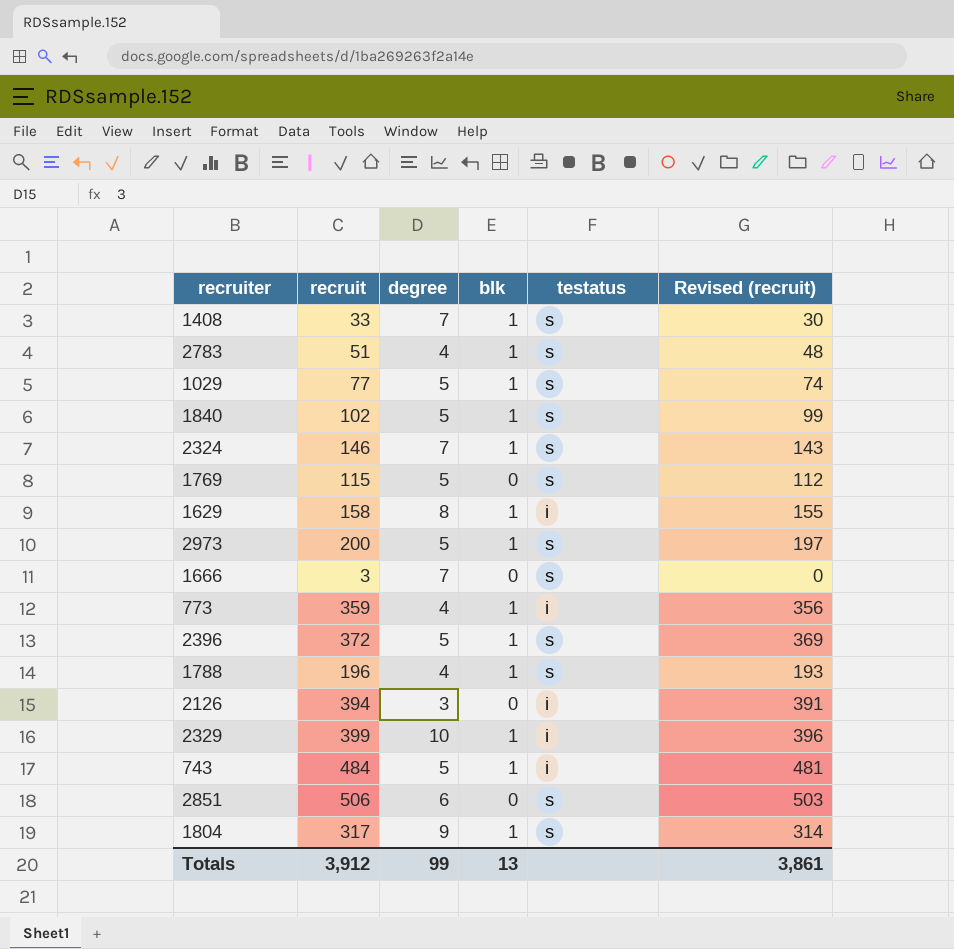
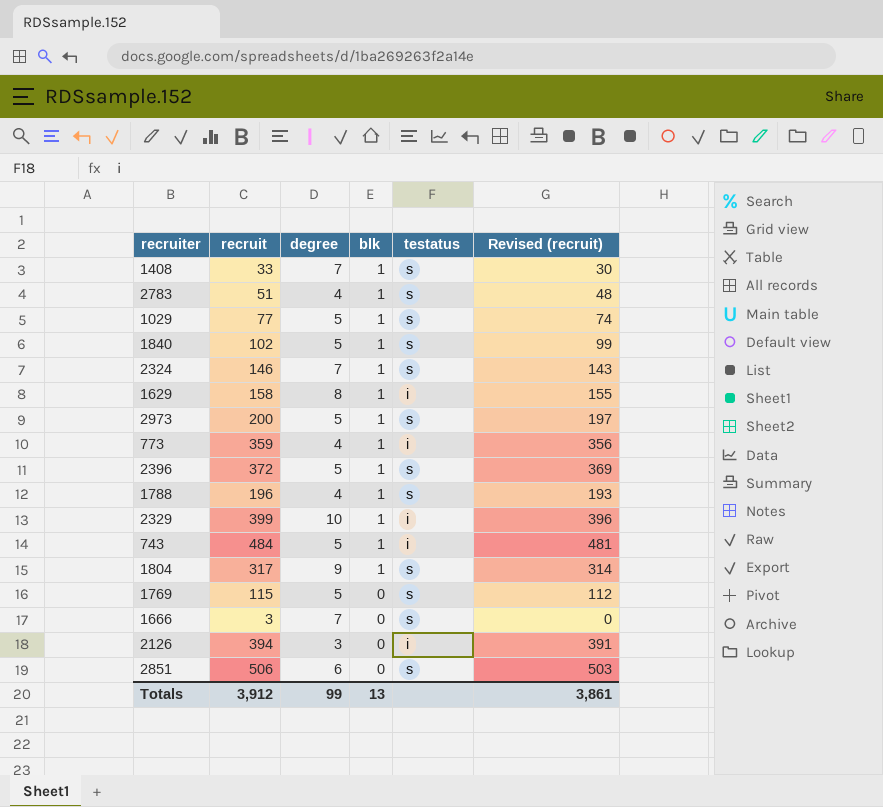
row order: none -> blk descending

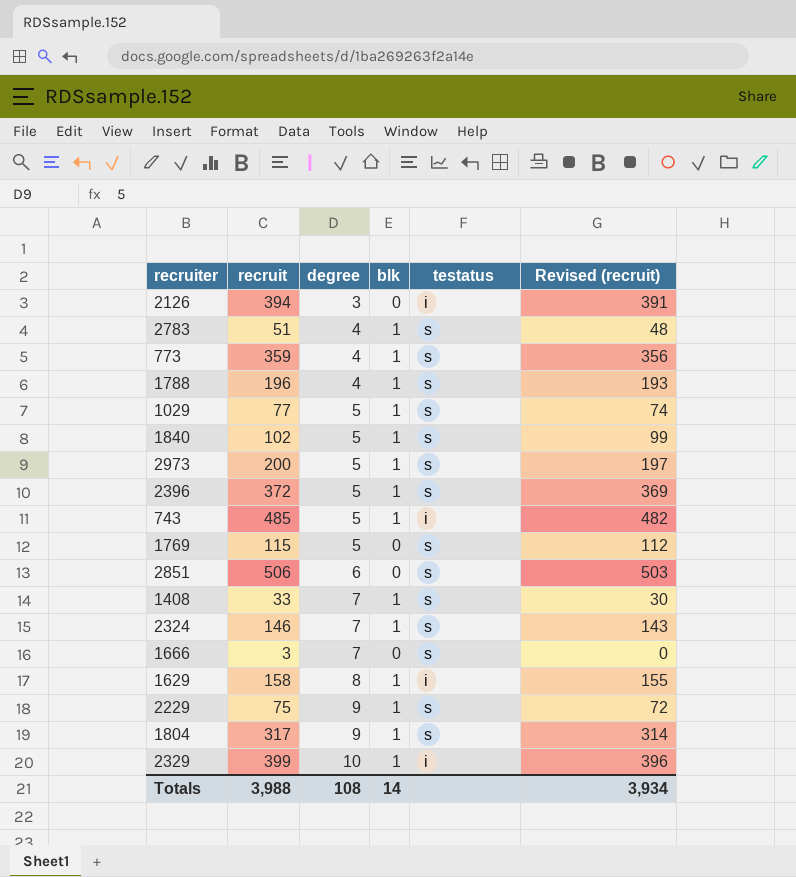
row order: blk descending -> degree ascending
773 | testatus: i -> s
743 | recruit: 484 -> 485
743 | Revised (recruit): 481 -> 482
row 2229: none -> 75 | 9 | 1 | s | 72
Totals | recruit: 3,912 -> 3,988
Totals | degree: 99 -> 108
Totals | blk: 13 -> 14
Totals | Revised (recruit): 3,861 -> 3,934

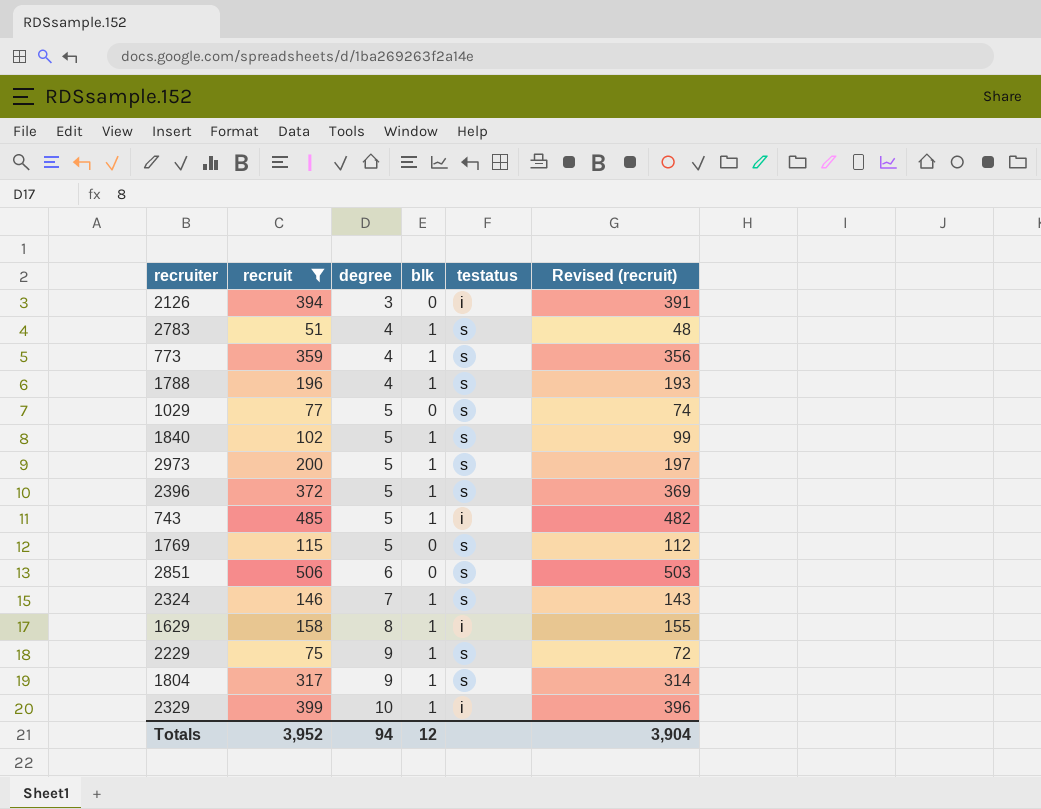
filter: none -> recruit >= 51
1029 | blk: 1 -> 0
Totals | recruit: 3,988 -> 3,952
Totals | degree: 108 -> 94
Totals | blk: 14 -> 12
Totals | Revised (recruit): 3,934 -> 3,904

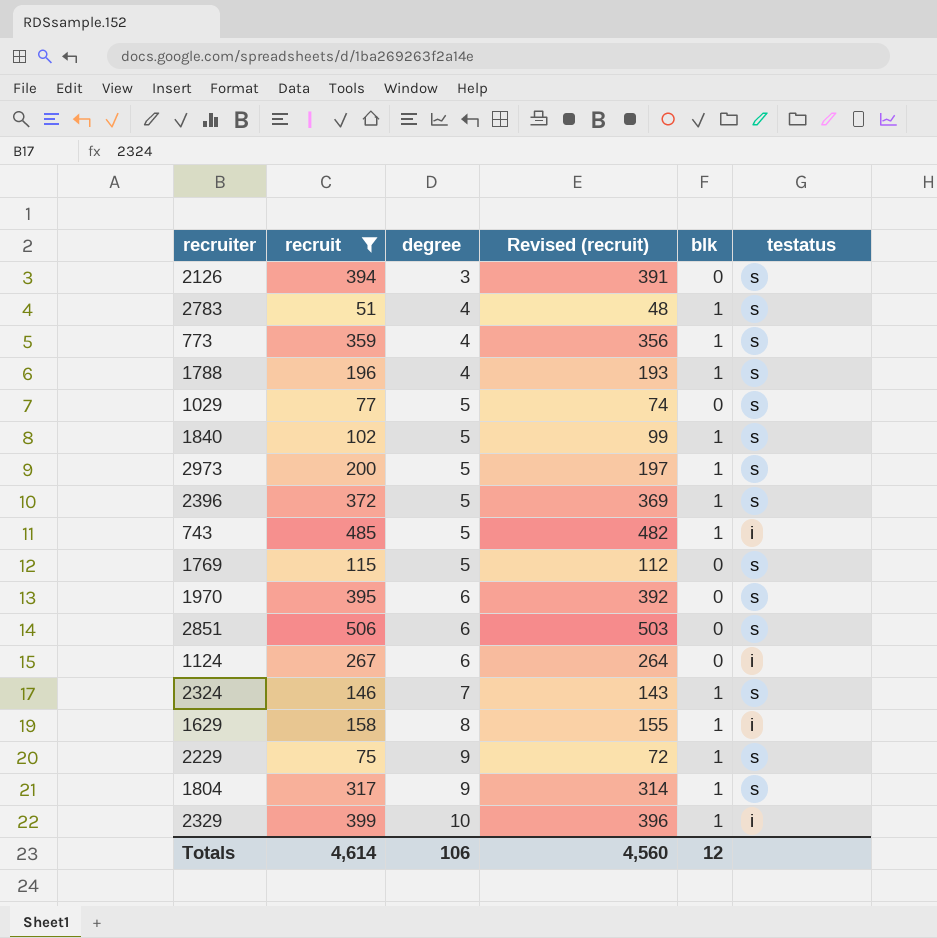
column Revised (recruit) | position: 6 -> 4
2126 | testatus: i -> s
row 1970: none -> 395 | 6 | 392 | 0 | s
row 1124: none -> 267 | 6 | 264 | 0 | i
Totals | recruit: 3,952 -> 4,614
Totals | degree: 94 -> 106
Totals | Revised (recruit): 3,904 -> 4,560

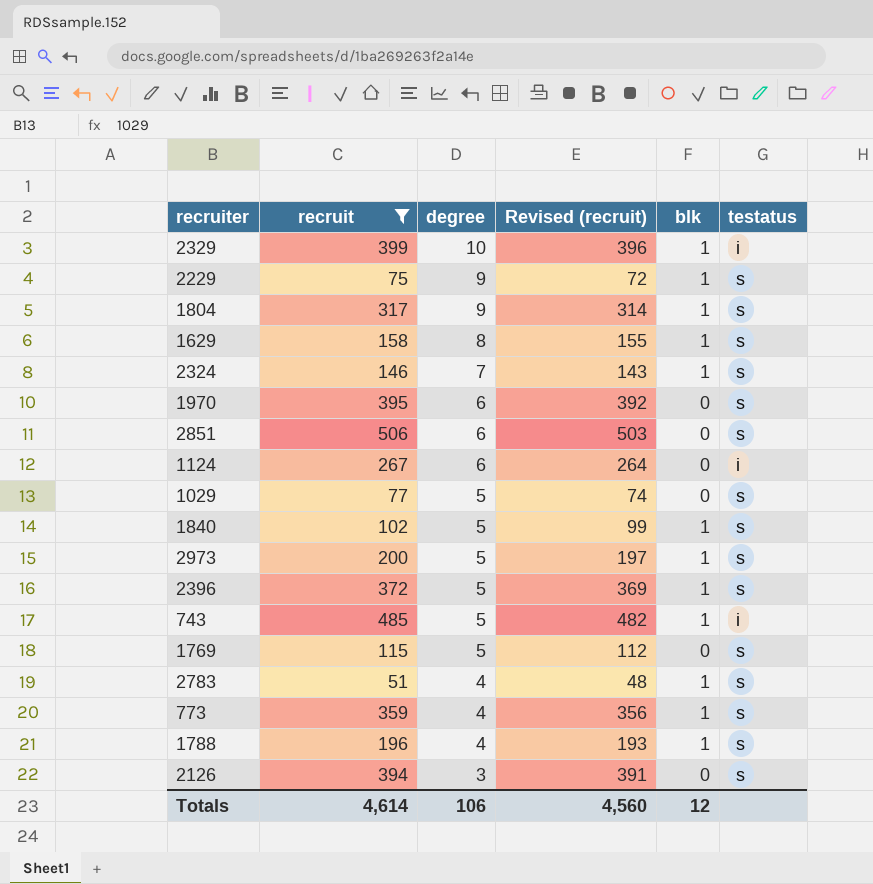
row order: degree ascending -> degree descending
1629 | testatus: i -> s

